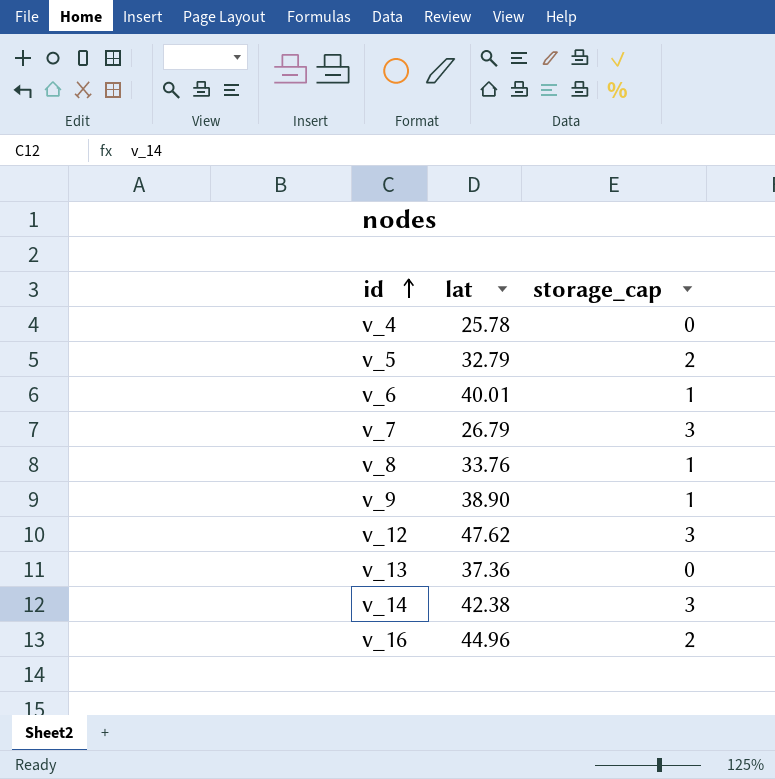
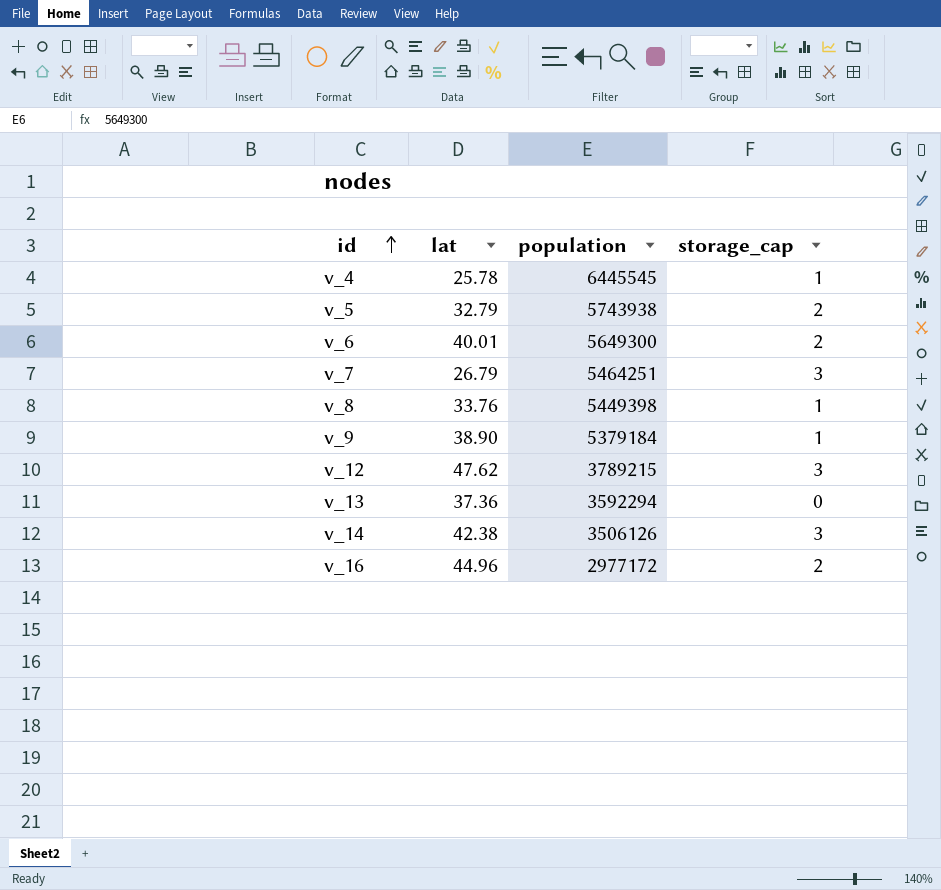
column population | position: none -> 3
v_4 | storage_cap: 0 -> 1
v_6 | storage_cap: 1 -> 2

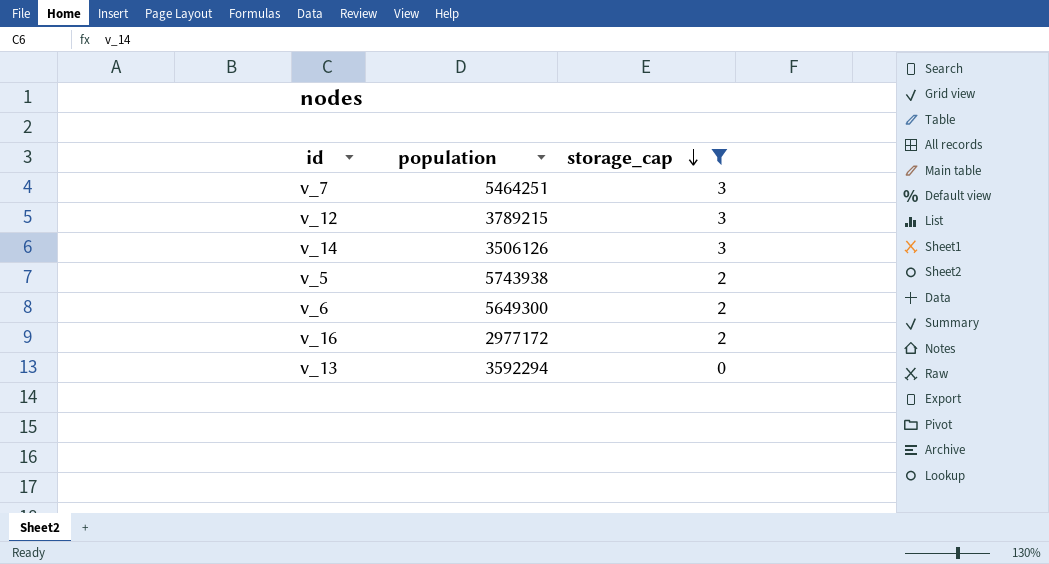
filter: none -> storage_cap != 1
row order: id ascending -> storage_cap descending
column lat | position: 2 -> none

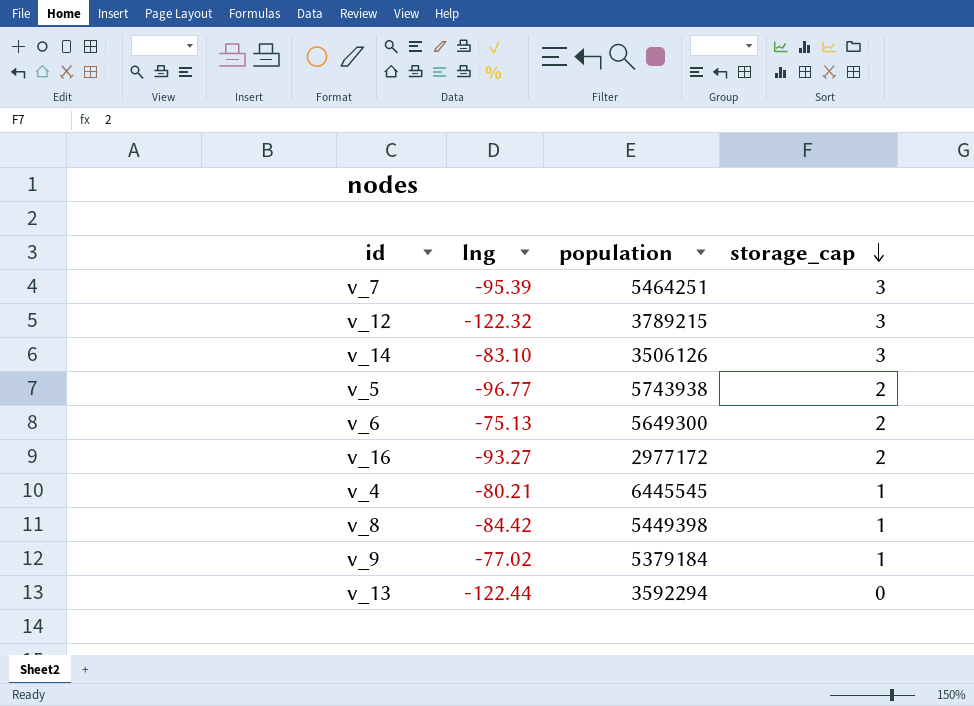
filter: storage_cap != 1 -> none
column lng | position: none -> 2

